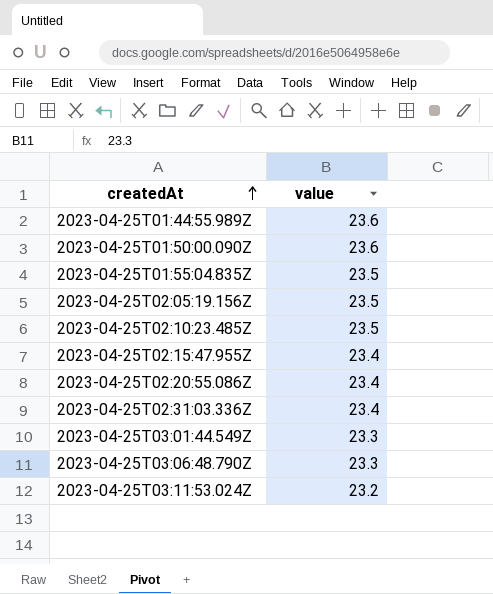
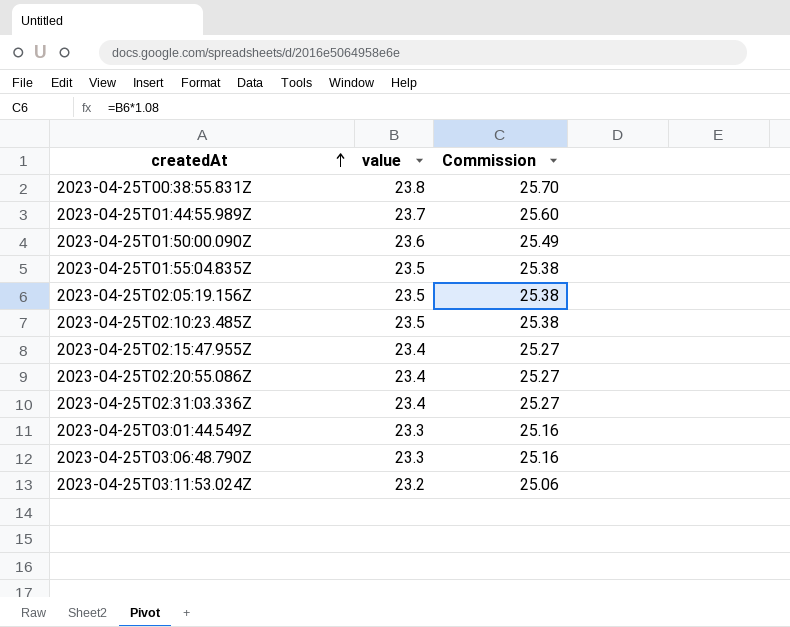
column Commission | formula: none -> [value] * 1.08
row 2023-04-25T00:38:55.831Z: none -> 23.8 | 25.70
2023-04-25T01:44:55.989Z | value: 23.6 -> 23.7

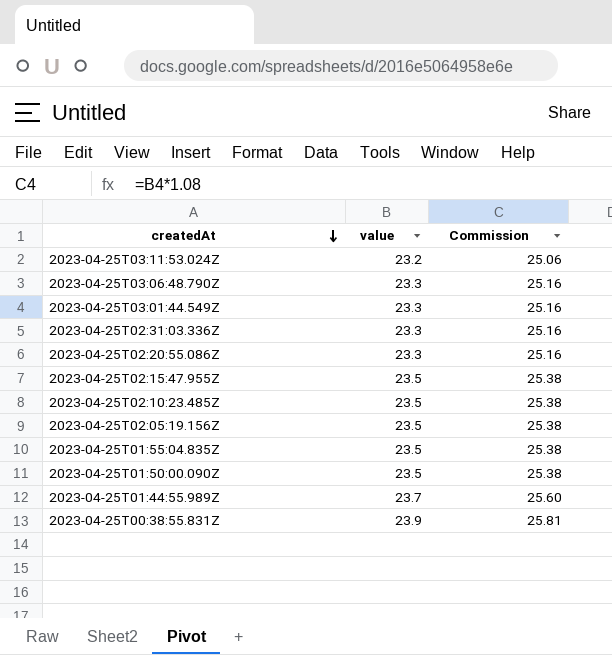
row order: createdAt ascending -> createdAt descending
2023-04-25T02:31:03.336Z | value: 23.4 -> 23.3
2023-04-25T02:31:03.336Z | Commission: 25.27 -> 25.16
2023-04-25T02:20:55.086Z | value: 23.4 -> 23.3
2023-04-25T02:20:55.086Z | Commission: 25.27 -> 25.16
2023-04-25T02:15:47.955Z | value: 23.4 -> 23.5
2023-04-25T02:15:47.955Z | Commission: 25.27 -> 25.38
2023-04-25T01:50:00.090Z | value: 23.6 -> 23.5
2023-04-25T01:50:00.090Z | Commission: 25.49 -> 25.38
2023-04-25T00:38:55.831Z | value: 23.8 -> 23.9
2023-04-25T00:38:55.831Z | Commission: 25.70 -> 25.81

